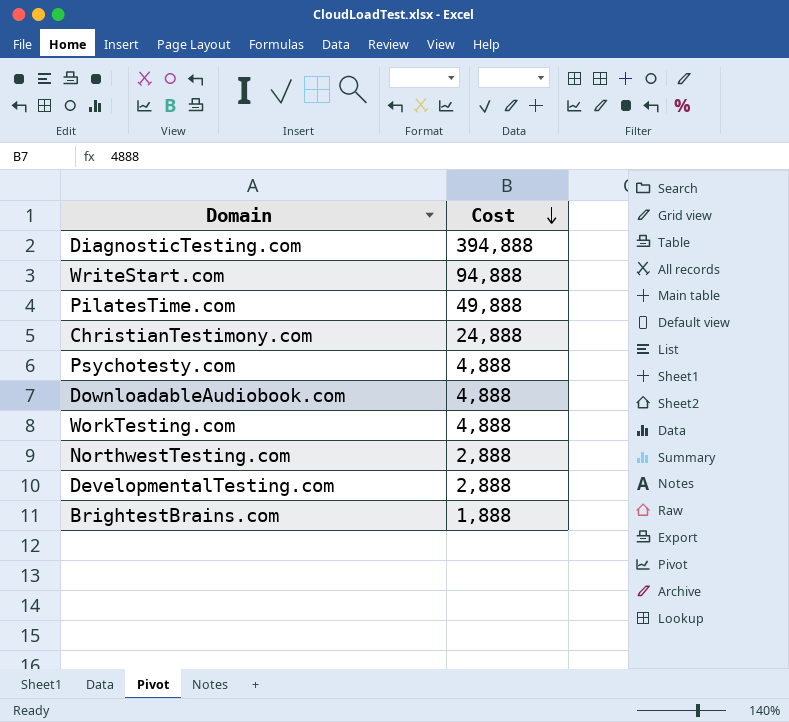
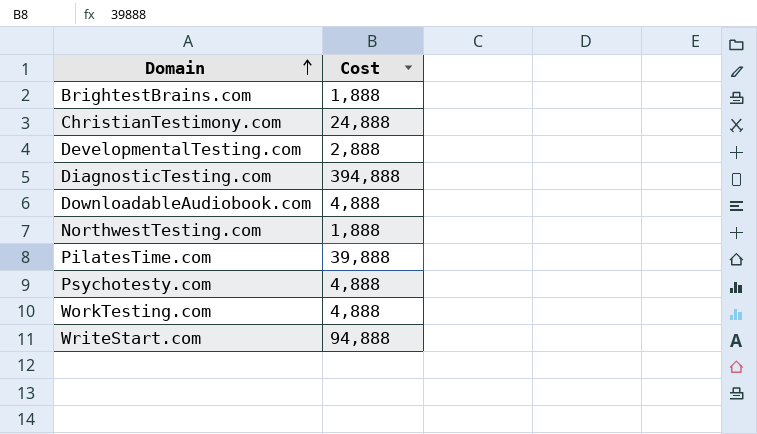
row order: Cost descending -> Domain ascending
NorthwestTesting.com | Cost: 2,888 -> 1,888
PilatesTime.com | Cost: 49,888 -> 39,888

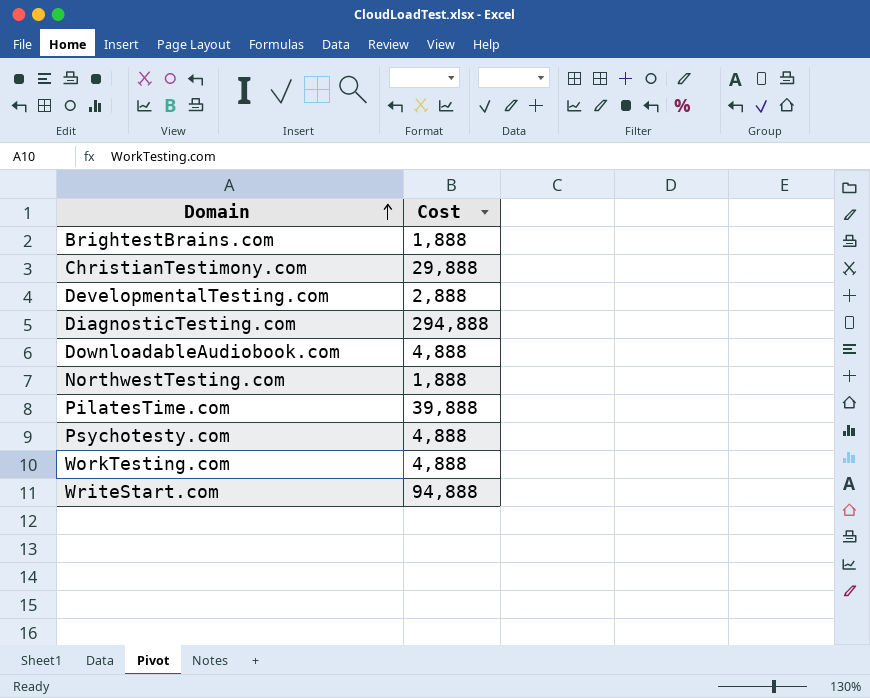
ChristianTestimony.com | Cost: 24,888 -> 29,888
DiagnosticTesting.com | Cost: 394,888 -> 294,888

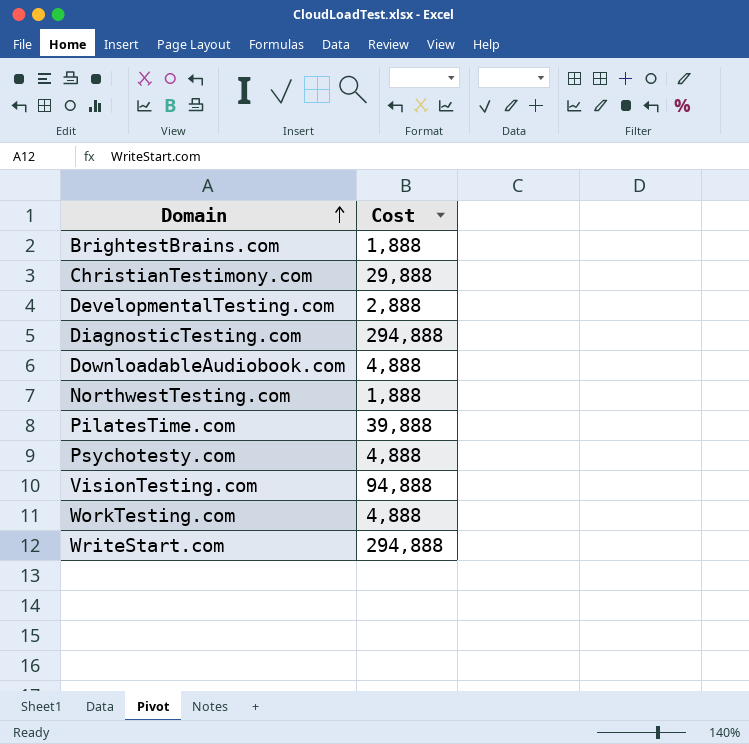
row VisionTesting.com: none -> 94,888
WriteStart.com | Cost: 94,888 -> 294,888

